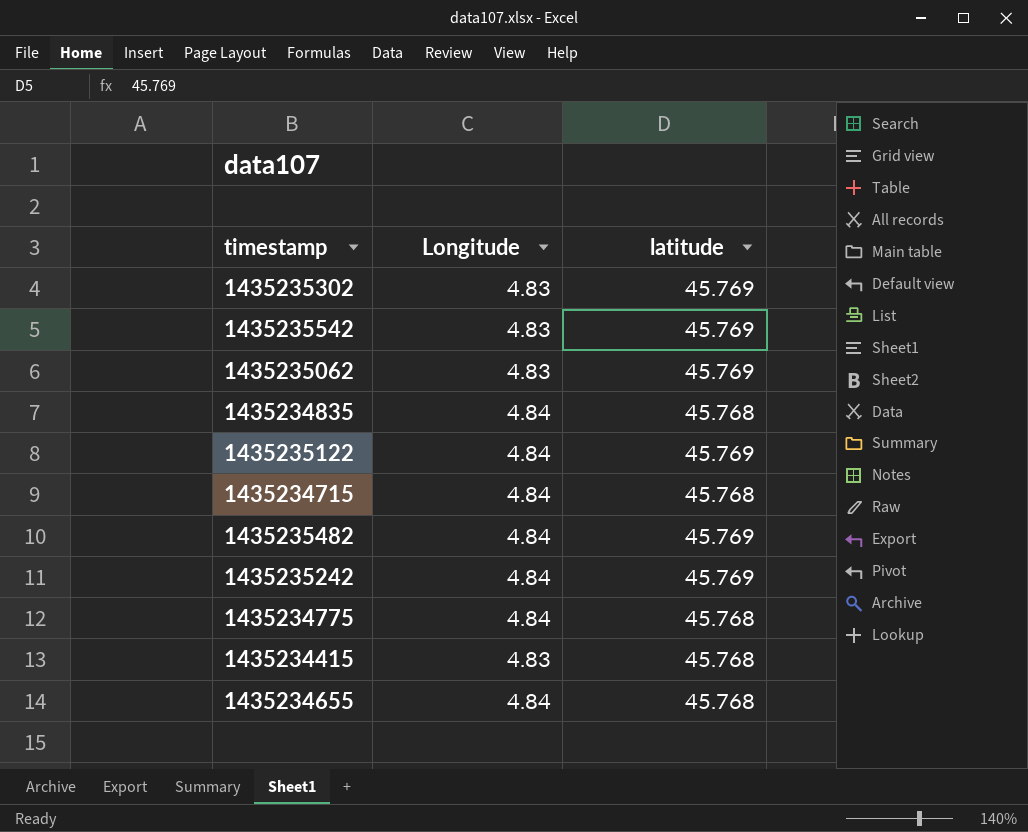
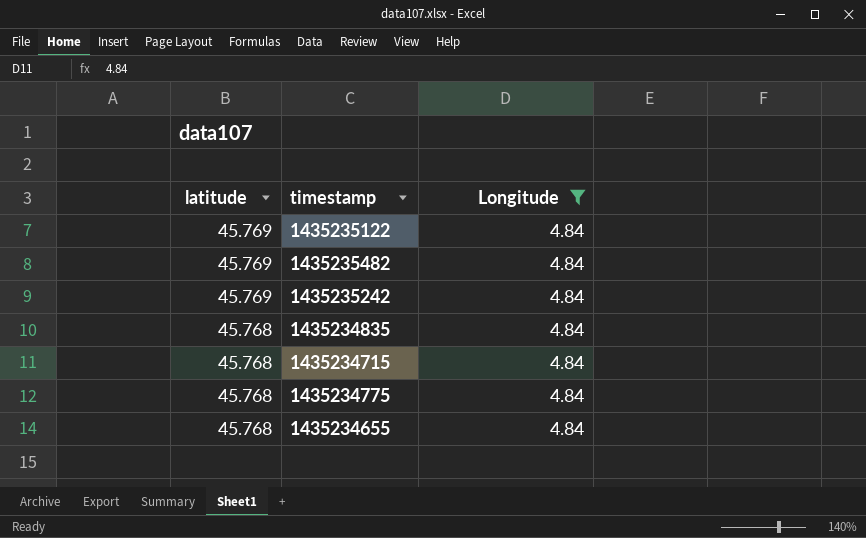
filter: none -> Longitude = 4.84
row order: none -> latitude descending
column latitude | position: 3 -> 1

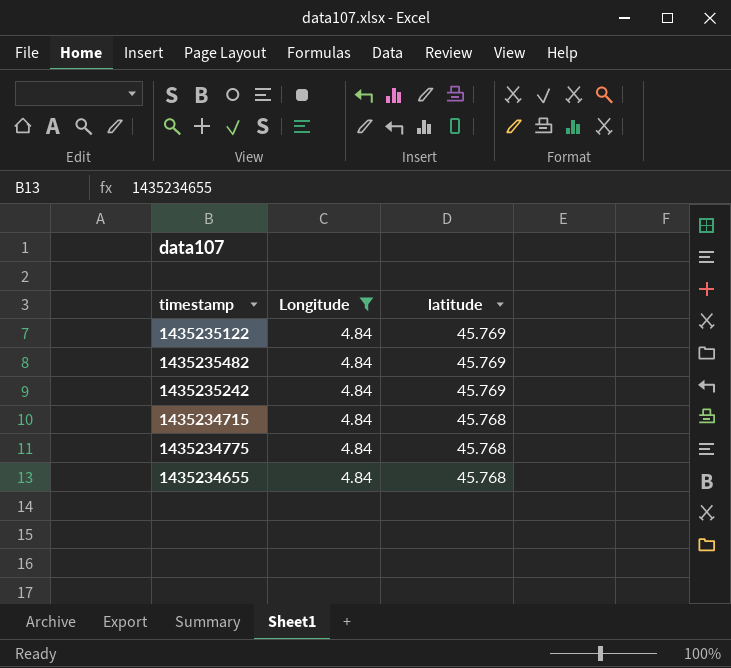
column latitude | position: 1 -> 3
row 1435234835: 45.768 | 4.84 -> none

